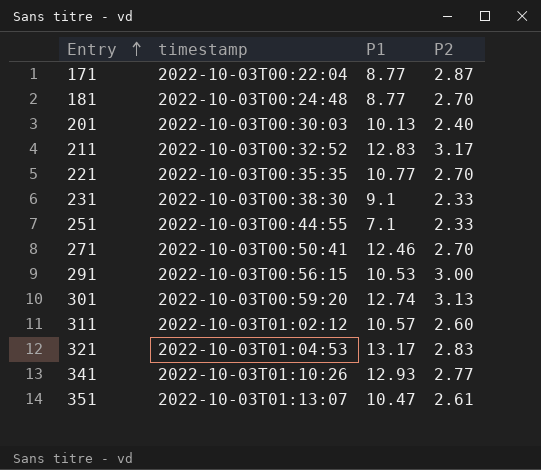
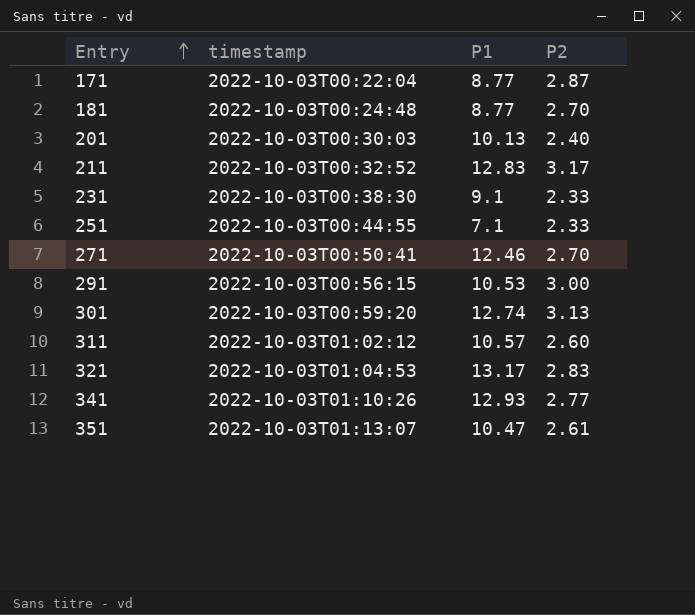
row 221: 2022-10-03T00:35:35 | 10.77 | 2.70 -> none

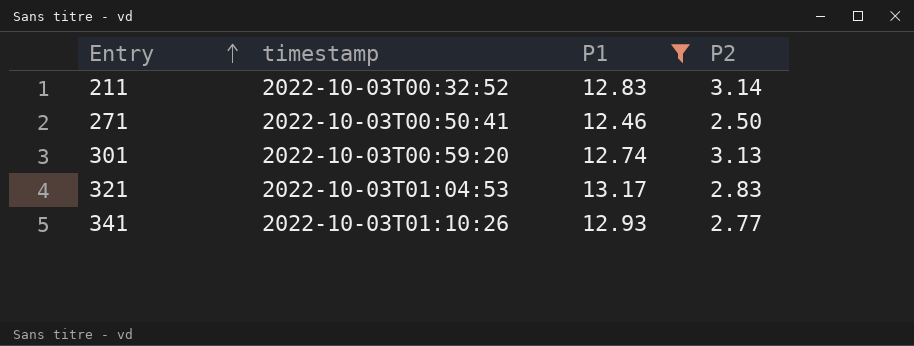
filter: none -> P1 >= 12.46
211 | P2: 3.17 -> 3.14
271 | P2: 2.70 -> 2.50

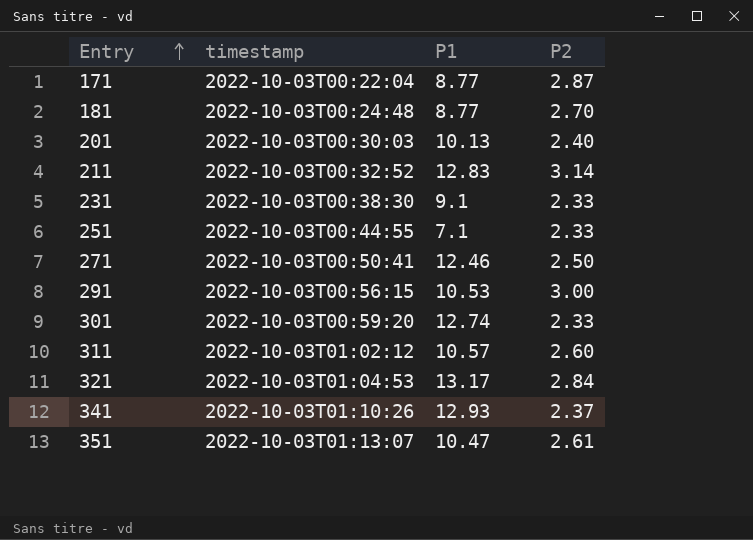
filter: P1 >= 12.46 -> none
301 | P2: 3.13 -> 2.33
321 | P2: 2.83 -> 2.84
341 | P2: 2.77 -> 2.37

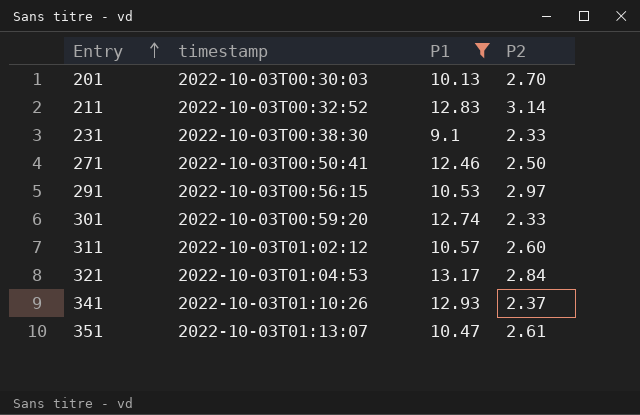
filter: none -> P1 >= 9.1
201 | P2: 2.40 -> 2.70
291 | P2: 3.00 -> 2.97

